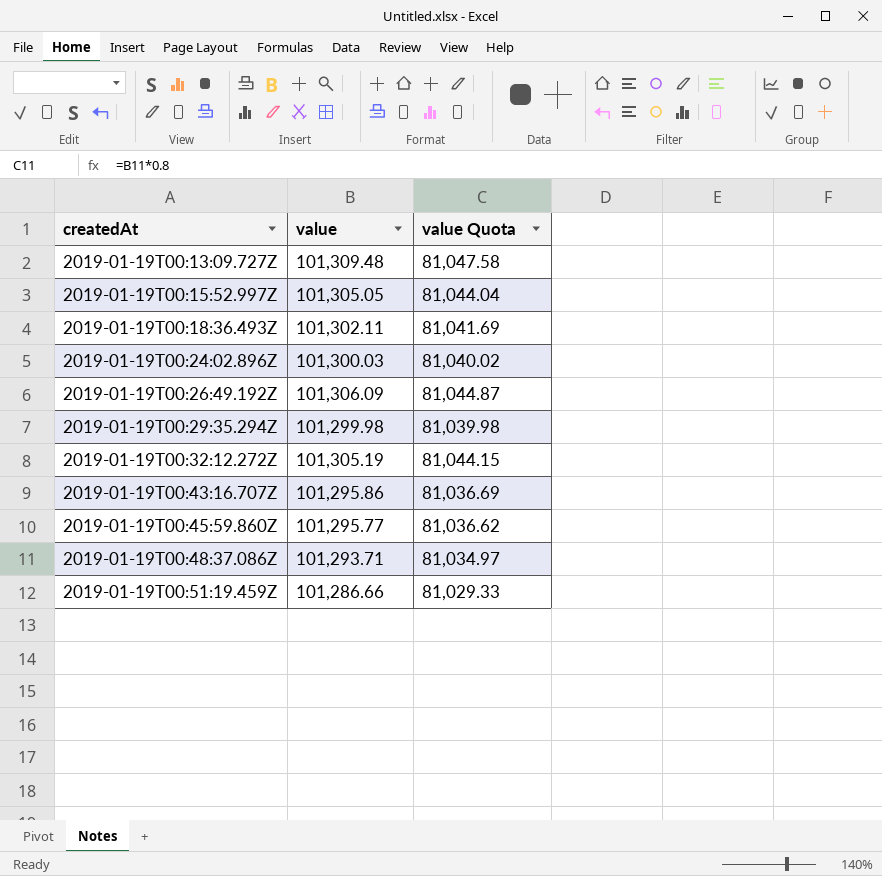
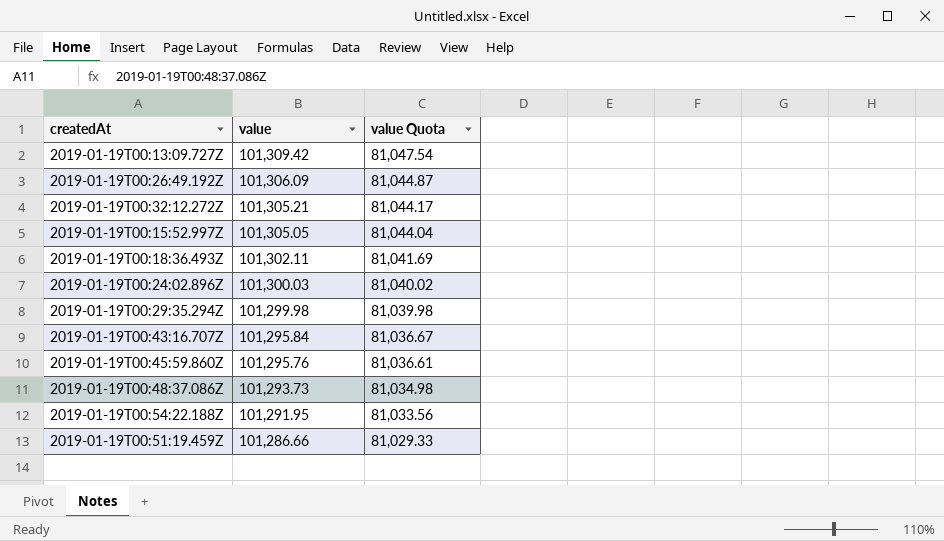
row order: createdAt ascending -> value descending
2019-01-19T00:13:09.727Z | value: 101,309.48 -> 101,309.42
2019-01-19T00:13:09.727Z | value Quota: 81,047.58 -> 81,047.54
2019-01-19T00:32:12.272Z | value: 101,305.19 -> 101,305.21
2019-01-19T00:32:12.272Z | value Quota: 81,044.15 -> 81,044.17
2019-01-19T00:43:16.707Z | value: 101,295.86 -> 101,295.84
2019-01-19T00:43:16.707Z | value Quota: 81,036.69 -> 81,036.67
2019-01-19T00:45:59.860Z | value: 101,295.77 -> 101,295.76
2019-01-19T00:45:59.860Z | value Quota: 81,036.62 -> 81,036.61
2019-01-19T00:48:37.086Z | value: 101,293.71 -> 101,293.73
2019-01-19T00:48:37.086Z | value Quota: 81,034.97 -> 81,034.98
row 2019-01-19T00:54:22.188Z: none -> 101,291.95 | 81,033.56

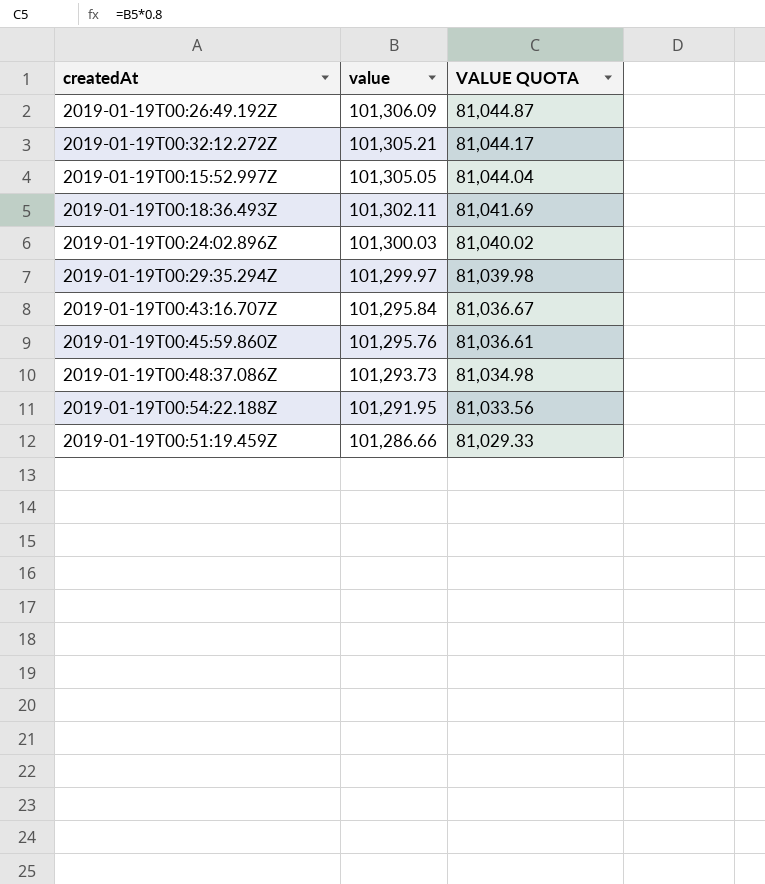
column name: value Quota -> VALUE QUOTA
row 2019-01-19T00:13:09.727Z: 101,309.42 | 81,047.54 -> none
2019-01-19T00:29:35.294Z | value: 101,299.98 -> 101,299.97

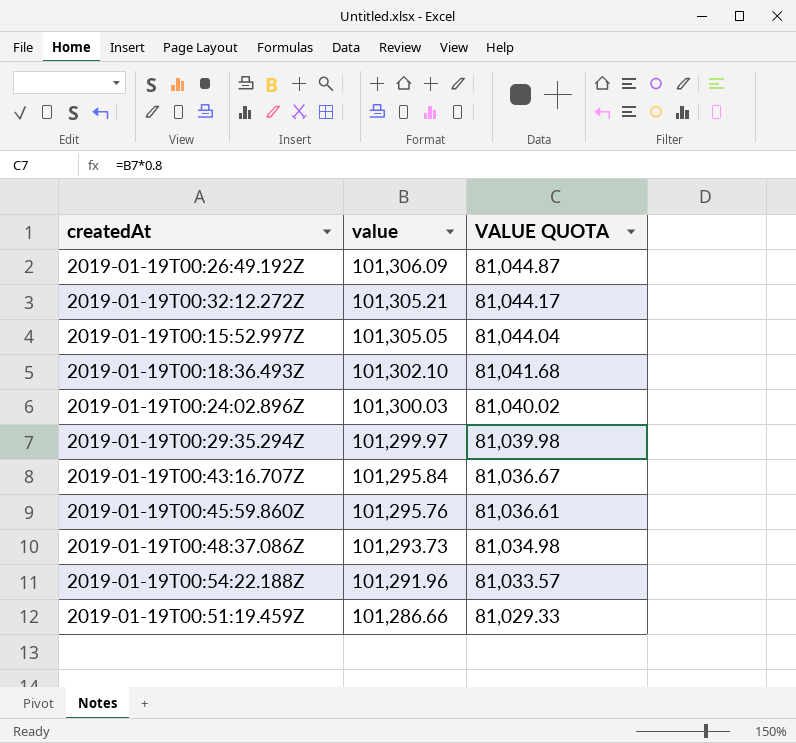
2019-01-19T00:18:36.493Z | value: 101,302.11 -> 101,302.10
2019-01-19T00:18:36.493Z | VALUE QUOTA: 81,041.69 -> 81,041.68
2019-01-19T00:54:22.188Z | value: 101,291.95 -> 101,291.96
2019-01-19T00:54:22.188Z | VALUE QUOTA: 81,033.56 -> 81,033.57

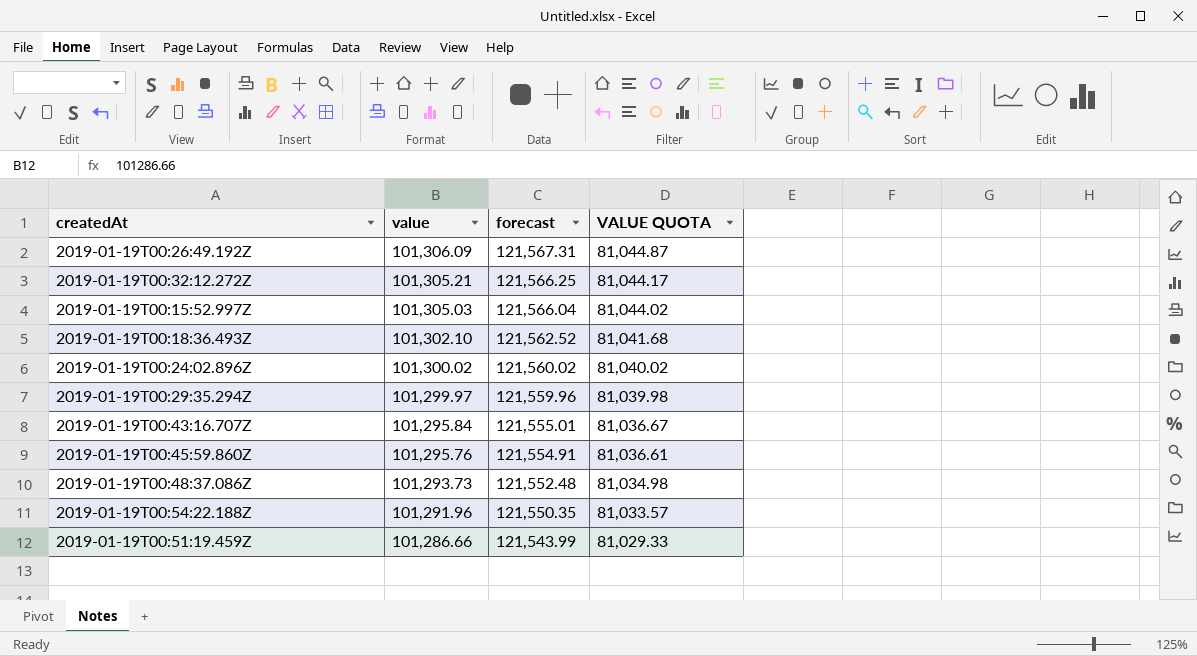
column forecast | formula: none -> [value] * 1.2
2019-01-19T00:15:52.997Z | value: 101,305.05 -> 101,305.03
2019-01-19T00:15:52.997Z | VALUE QUOTA: 81,044.04 -> 81,044.02
2019-01-19T00:24:02.896Z | value: 101,300.03 -> 101,300.02

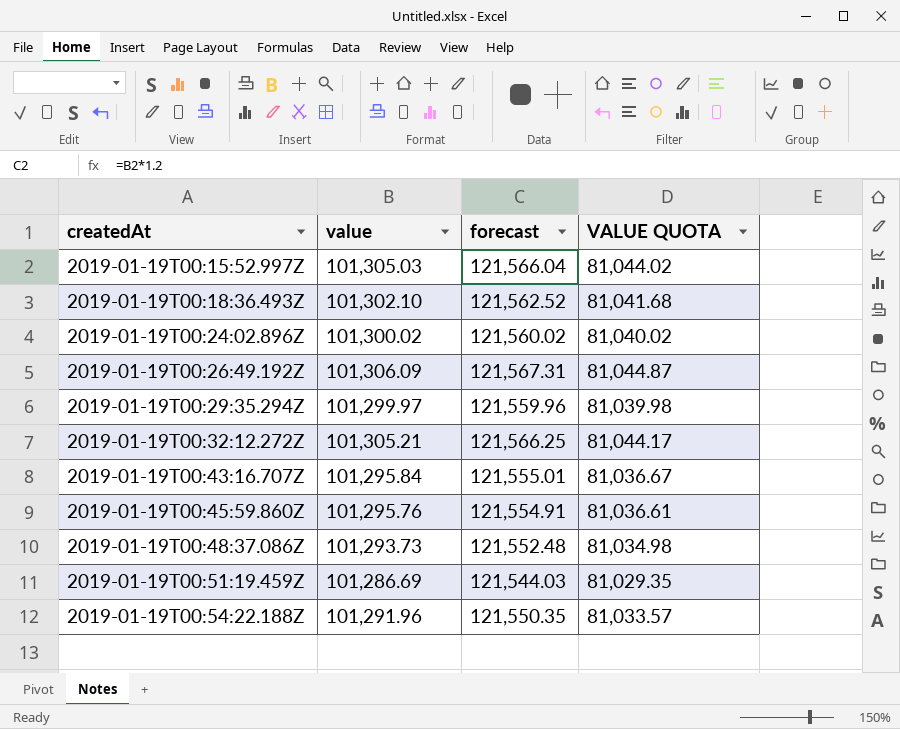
row order: value descending -> createdAt ascending
2019-01-19T00:51:19.459Z | value: 101,286.66 -> 101,286.69
2019-01-19T00:51:19.459Z | forecast: 121,543.99 -> 121,544.03
2019-01-19T00:51:19.459Z | VALUE QUOTA: 81,029.33 -> 81,029.35

